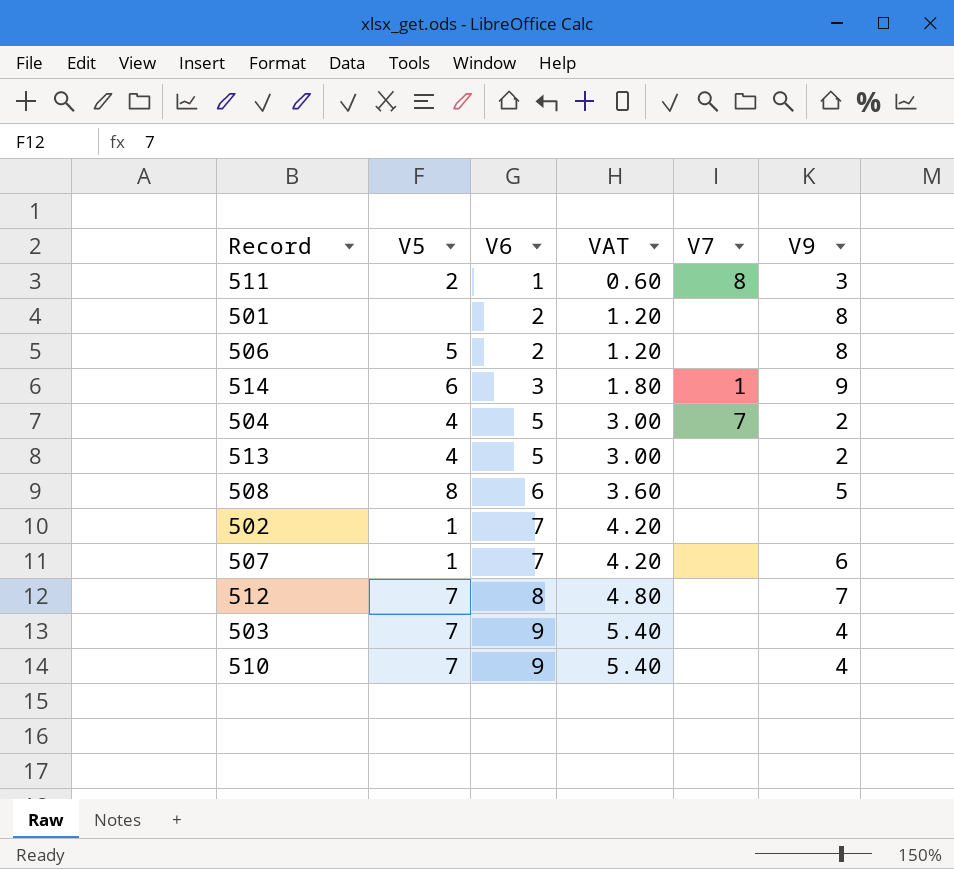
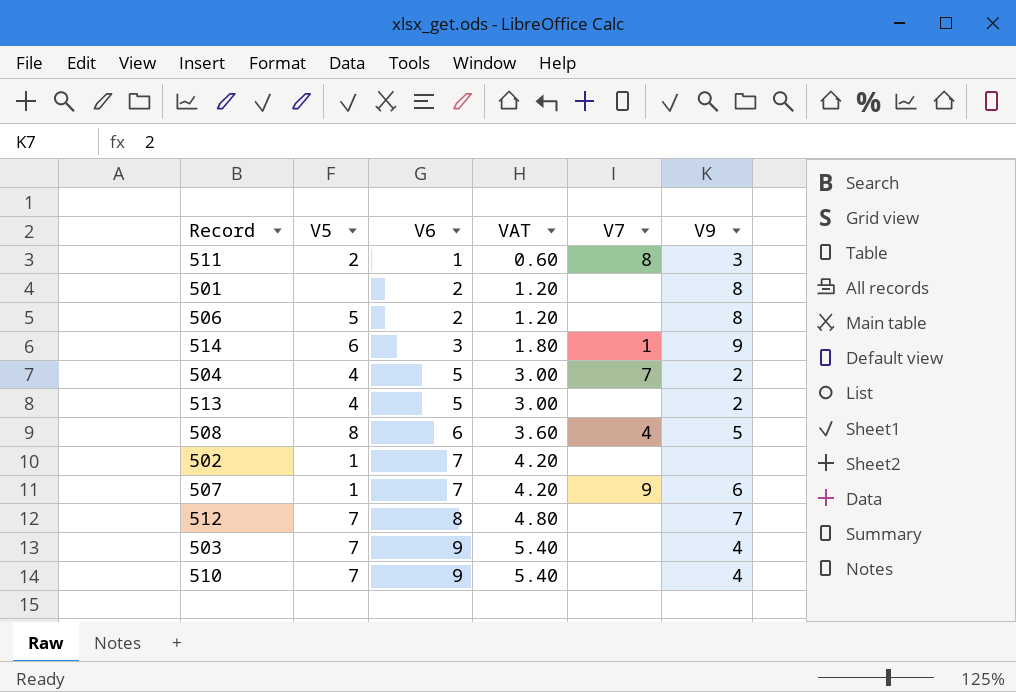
508 | V7: none -> 4
507 | V7: none -> 9

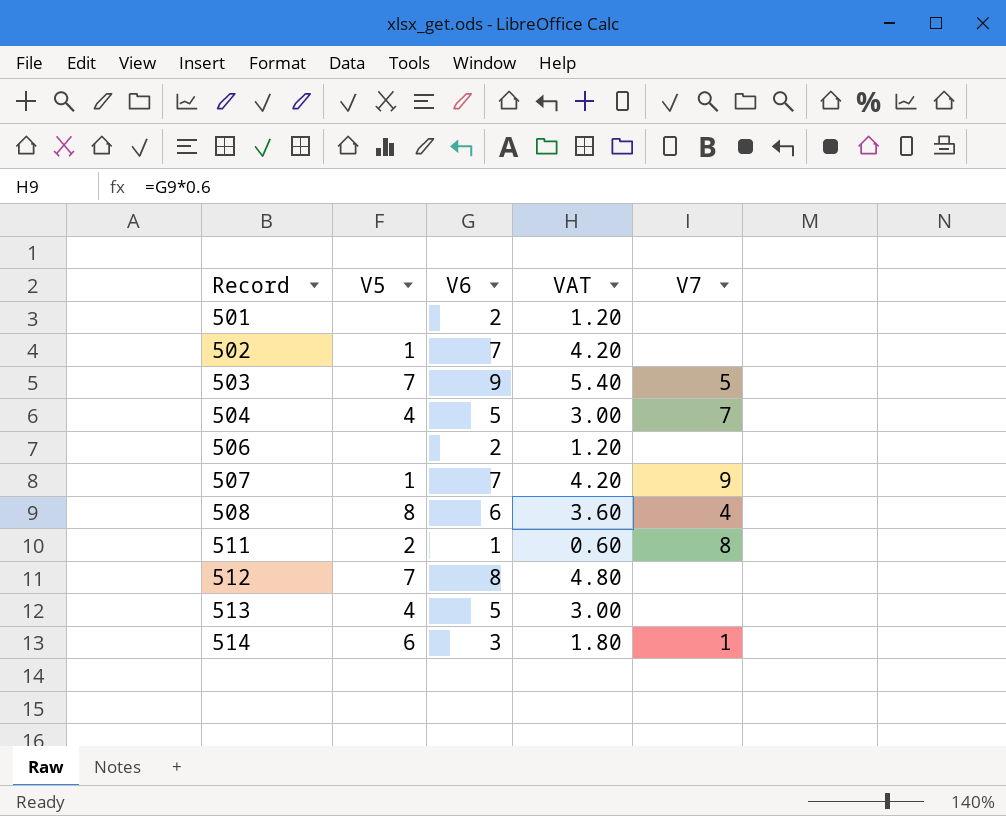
row order: V6 ascending -> Record ascending
column V9 | position: 6 -> none
row 510: 7 | 9 | 5.40 | none | 4 -> none
503 | V7: none -> 5
506 | V5: 5 -> none

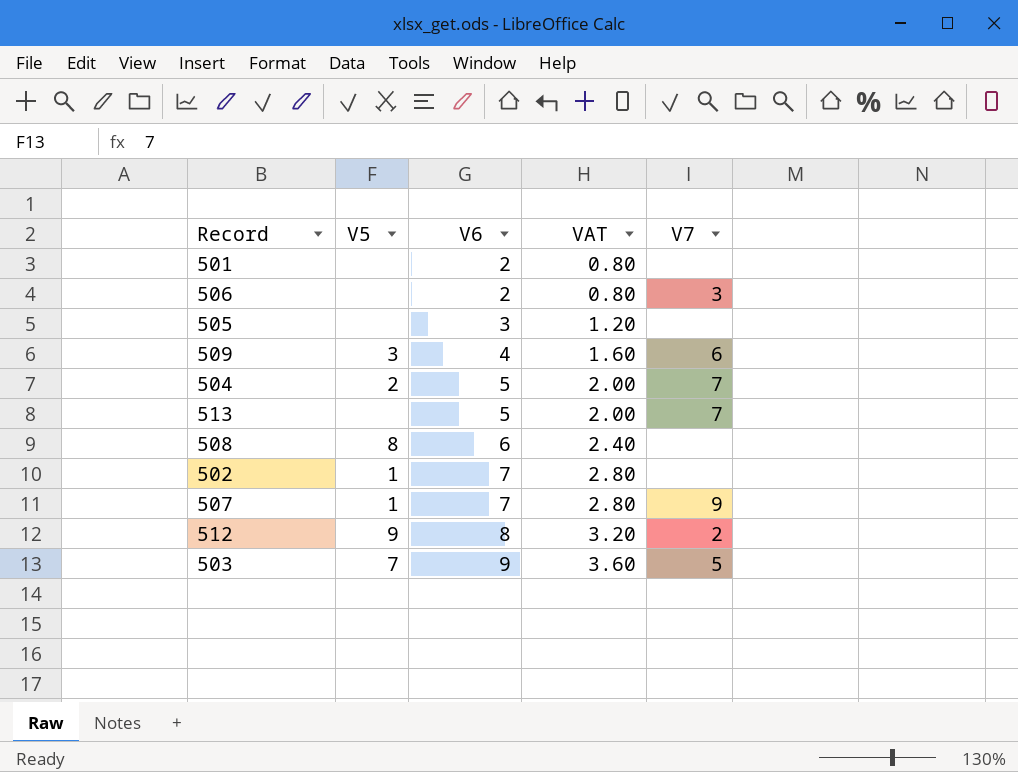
row order: Record ascending -> V6 ascending
column VAT | formula: [V6] * 0.6 -> [V6] * 0.4
row 511: 2 | 1 | 0.60 | 8 -> none
row 514: 6 | 3 | 1.80 | 1 -> none
506 | V7: none -> 3
row 505: none -> none | 3 | 1.20 | none
row 509: none -> 3 | 4 | 1.60 | 6
504 | V5: 4 -> 2
513 | V5: 4 -> none
513 | V7: none -> 7
508 | V7: 4 -> none
512 | V5: 7 -> 9
512 | V7: none -> 2

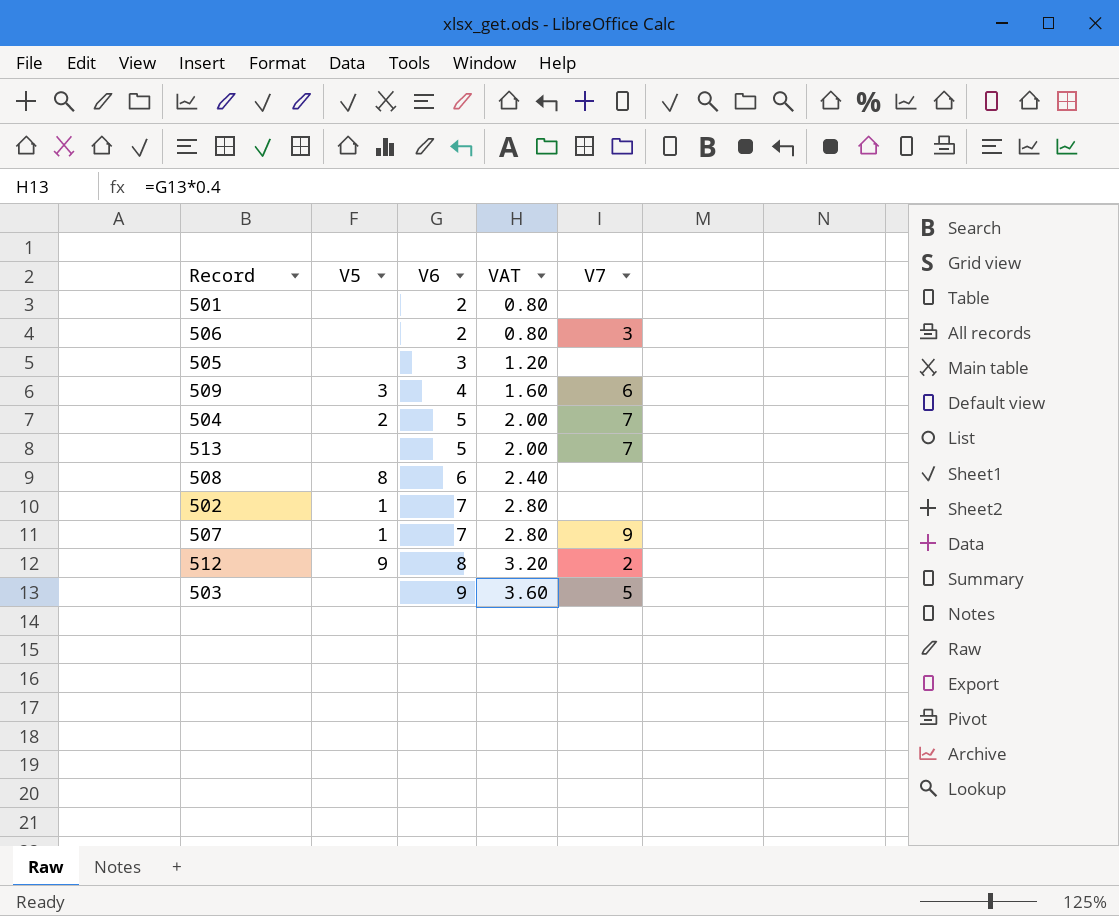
503 | V5: 7 -> none

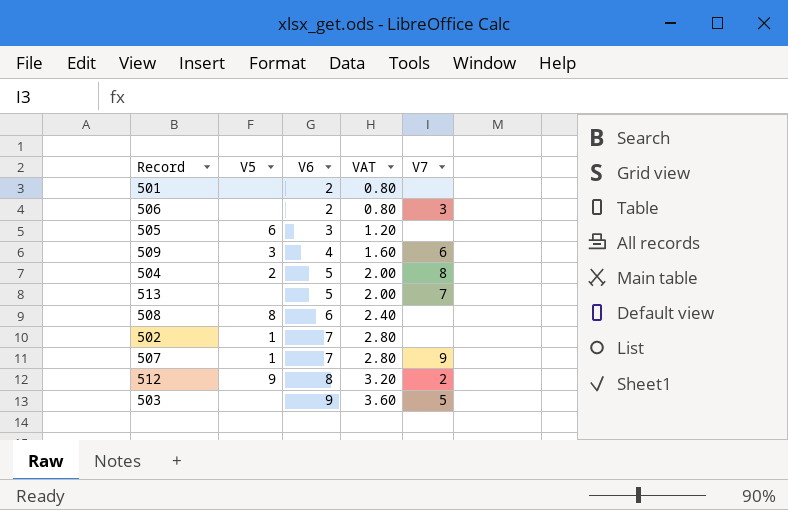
505 | V5: none -> 6
504 | V7: 7 -> 8

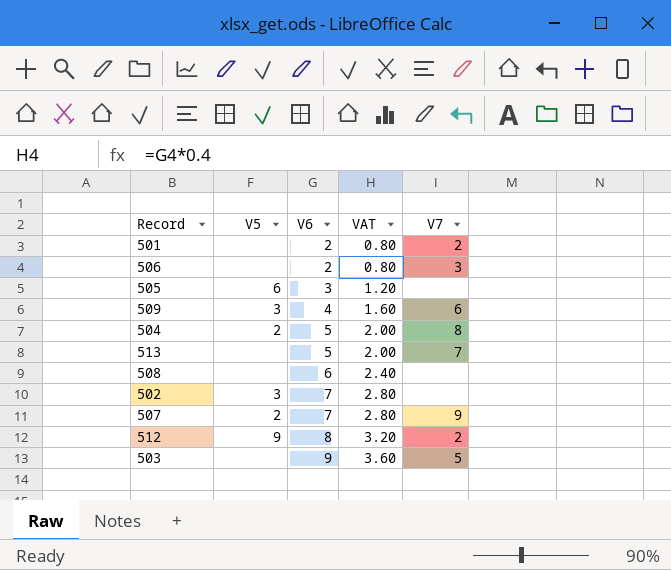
501 | V7: none -> 2
508 | V5: 8 -> none
502 | V5: 1 -> 3
507 | V5: 1 -> 2

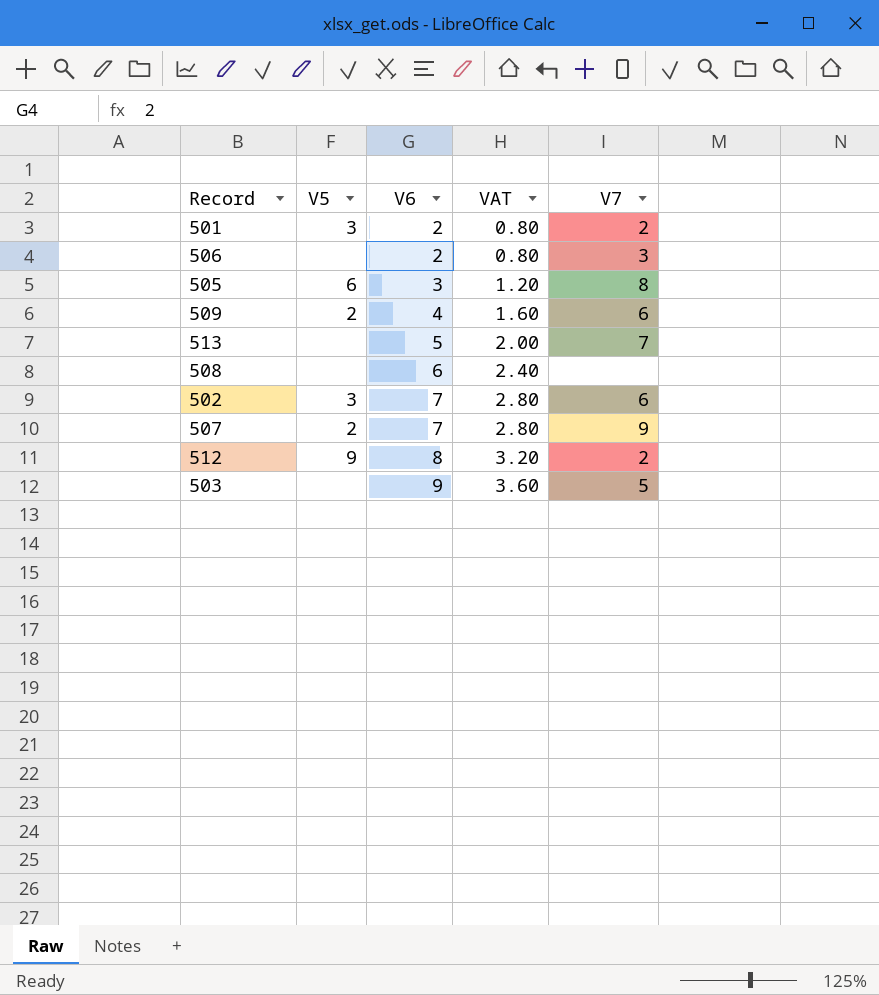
row 504: 2 | 5 | 2.00 | 8 -> none
501 | V5: none -> 3
505 | V7: none -> 8
509 | V5: 3 -> 2
502 | V7: none -> 6

